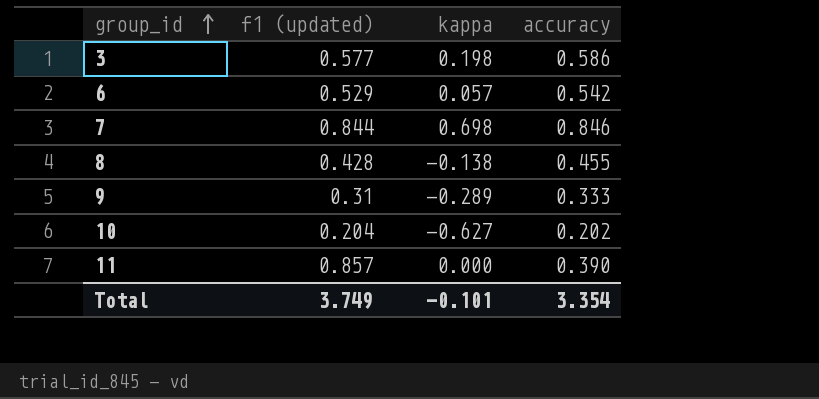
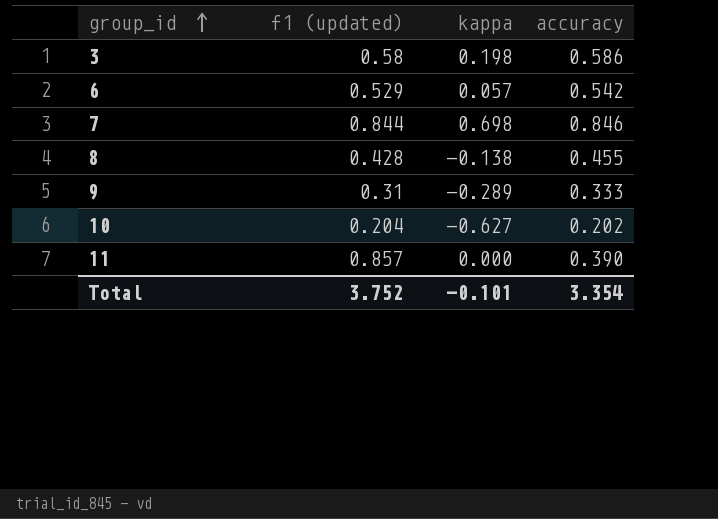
3 | f1 (updated): 0.577 -> 0.58
Total | f1 (updated): 3.749 -> 3.752

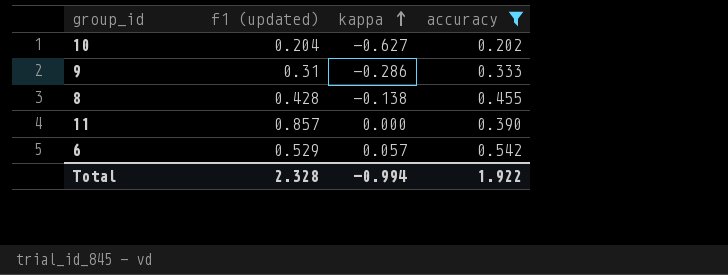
filter: none -> accuracy <= 0.542
row order: group_id ascending -> kappa ascending
9 | kappa: -0.289 -> -0.286
Total | f1 (updated): 3.752 -> 2.328
Total | kappa: -0.101 -> -0.994
Total | accuracy: 3.354 -> 1.922

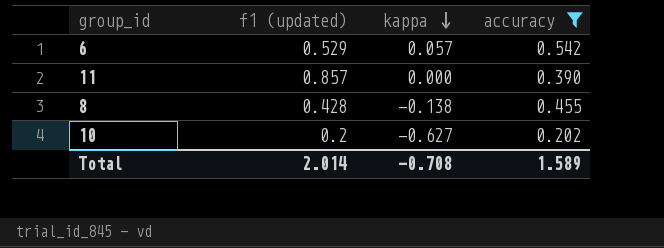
row order: kappa ascending -> kappa descending
row 9: 0.31 | -0.286 | 0.333 -> none
10 | f1 (updated): 0.204 -> 0.2
Total | f1 (updated): 2.328 -> 2.014
Total | kappa: -0.994 -> -0.708
Total | accuracy: 1.922 -> 1.589

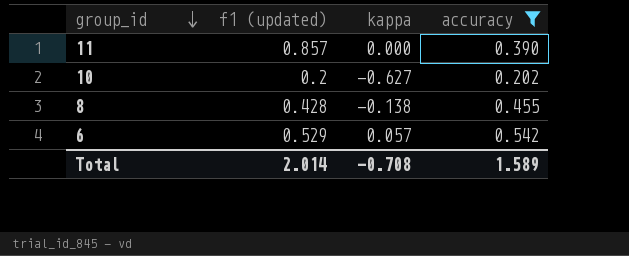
row order: kappa descending -> group_id descending

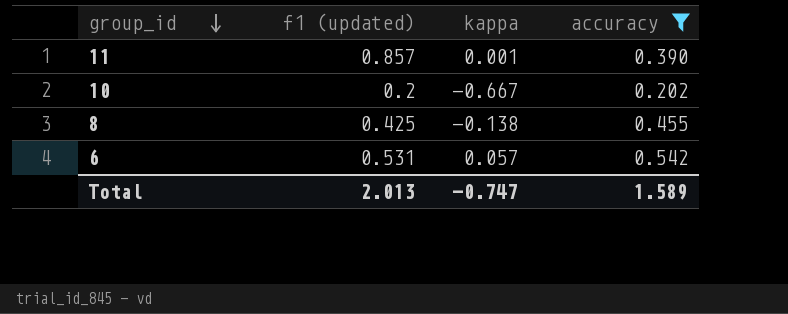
11 | kappa: 0.000 -> 0.001
10 | kappa: -0.627 -> -0.667
8 | f1 (updated): 0.428 -> 0.425
6 | f1 (updated): 0.529 -> 0.531
Total | f1 (updated): 2.014 -> 2.013
Total | kappa: -0.708 -> -0.747

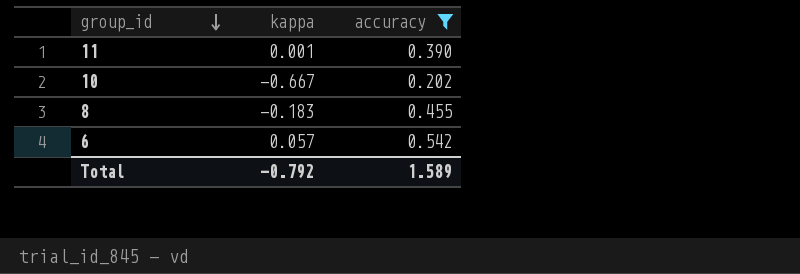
column f1 (updated) | position: 2 -> none
8 | kappa: -0.138 -> -0.183
Total | kappa: -0.747 -> -0.792

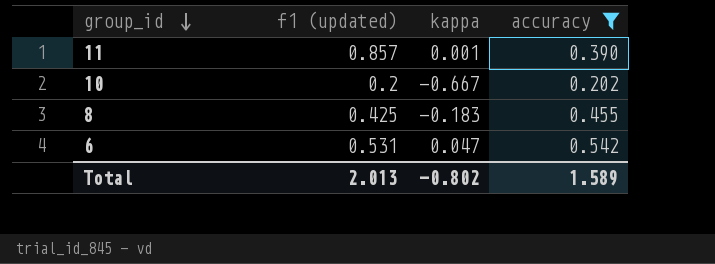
column f1 (updated) | position: none -> 2
6 | kappa: 0.057 -> 0.047
Total | kappa: -0.792 -> -0.802

